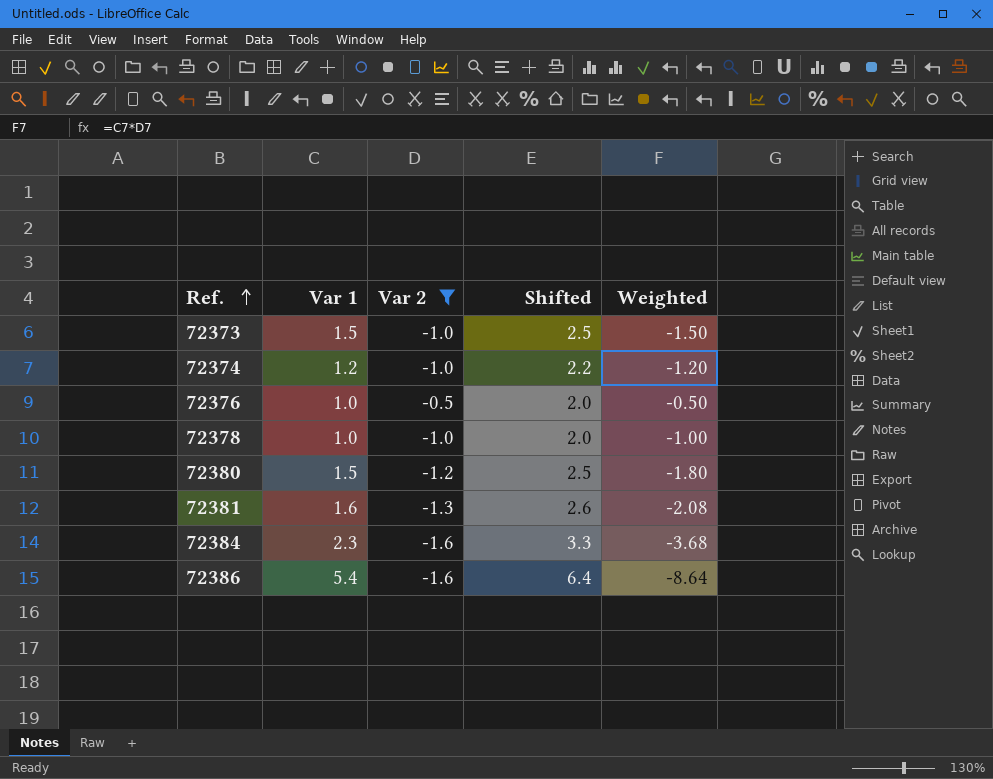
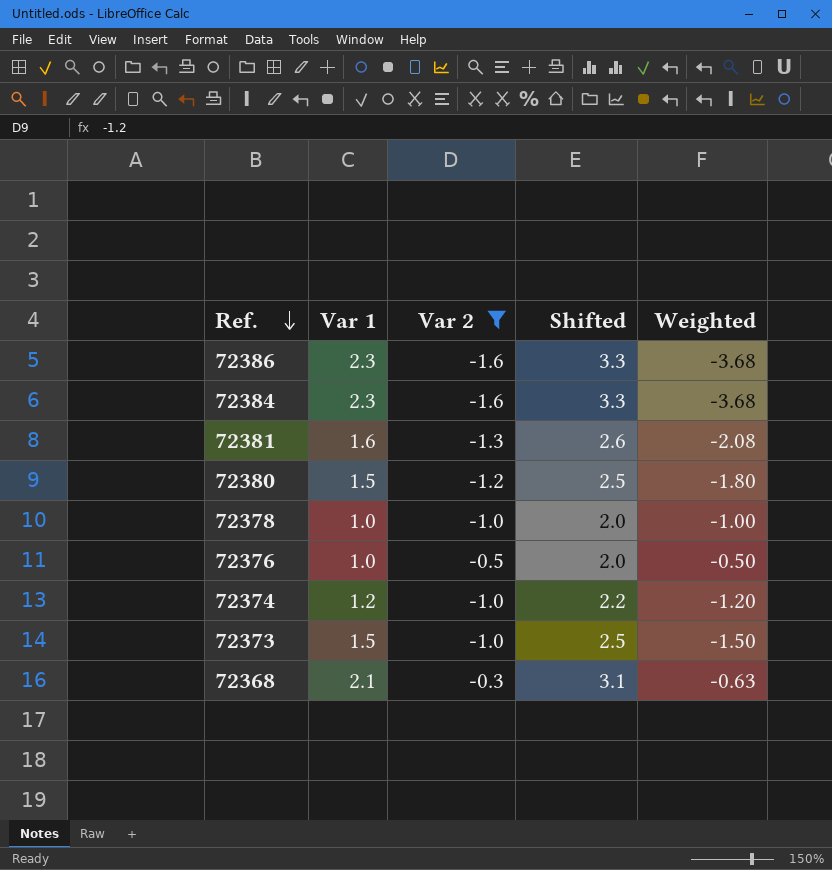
row order: Ref. ascending -> Ref. descending
72386 | Var 1: 5.4 -> 2.3
72386 | Shifted: 6.4 -> 3.3
72386 | Weighted: -8.64 -> -3.68
row 72368: none -> 2.1 | -0.3 | 3.1 | -0.63

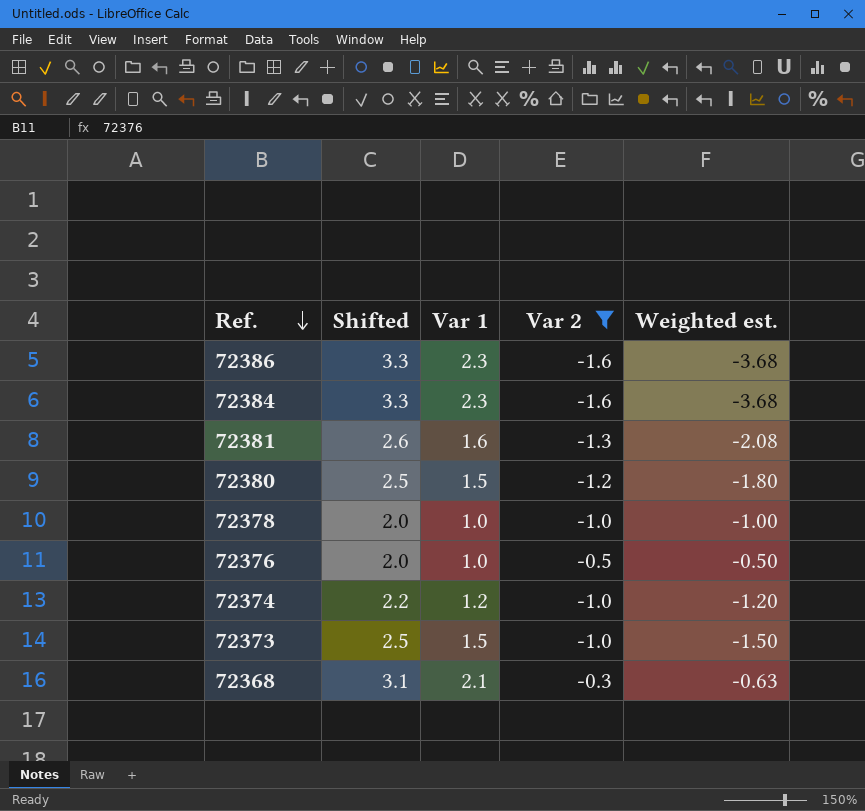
column Shifted | position: 4 -> 2
column name: Weighted -> Weighted est.

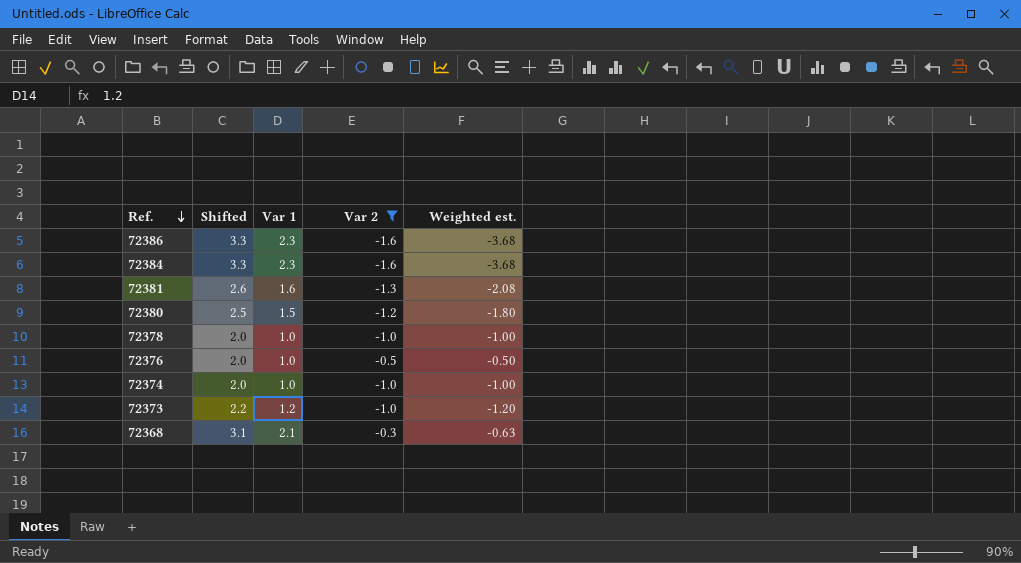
72374 | Shifted: 2.2 -> 2.0
72374 | Var 1: 1.2 -> 1.0
72374 | Weighted est.: -1.20 -> -1.00
72373 | Shifted: 2.5 -> 2.2
72373 | Var 1: 1.5 -> 1.2
72373 | Weighted est.: -1.50 -> -1.20

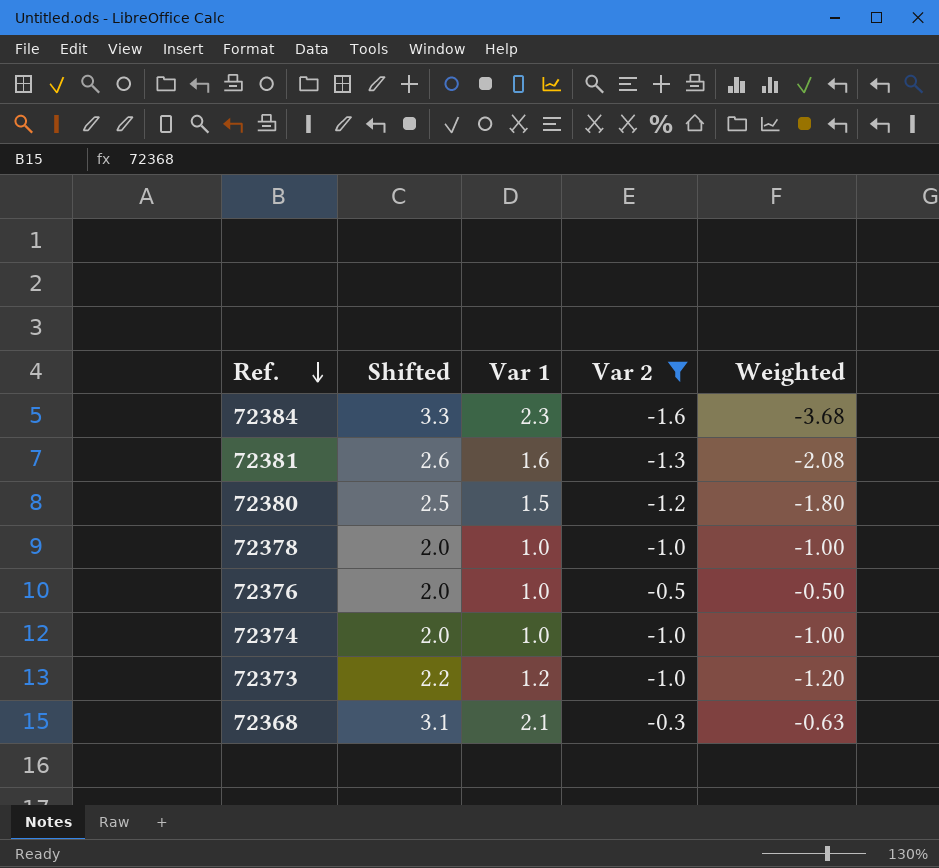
column name: Weighted est. -> Weighted
row 72386: 3.3 | 2.3 | -1.6 | -3.68 -> none

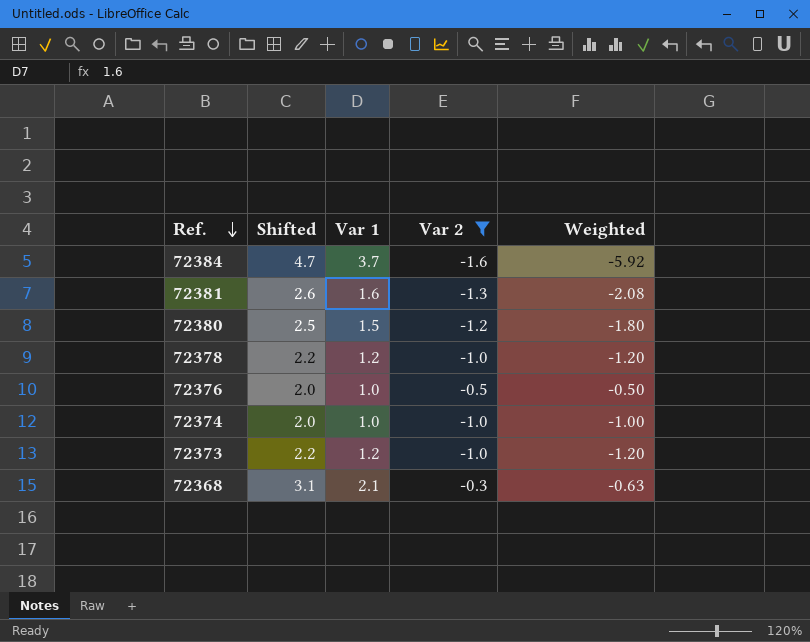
72384 | Shifted: 3.3 -> 4.7
72384 | Var 1: 2.3 -> 3.7
72384 | Weighted: -3.68 -> -5.92
72378 | Shifted: 2.0 -> 2.2
72378 | Var 1: 1.0 -> 1.2
72378 | Weighted: -1.00 -> -1.20

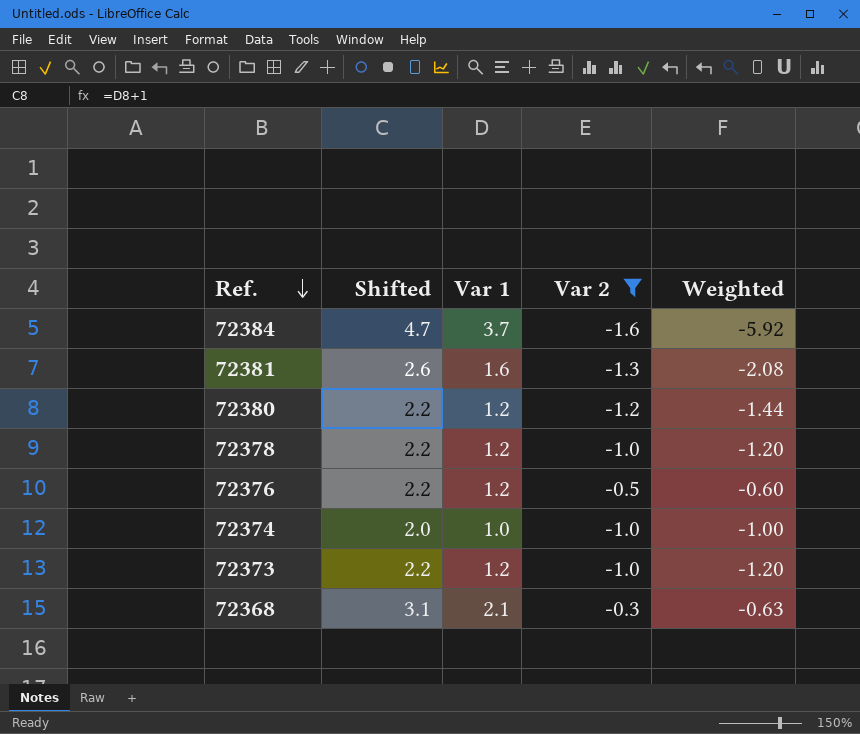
72380 | Shifted: 2.5 -> 2.2
72380 | Var 1: 1.5 -> 1.2
72380 | Weighted: -1.80 -> -1.44
72376 | Shifted: 2.0 -> 2.2
72376 | Var 1: 1.0 -> 1.2
72376 | Weighted: -0.50 -> -0.60

